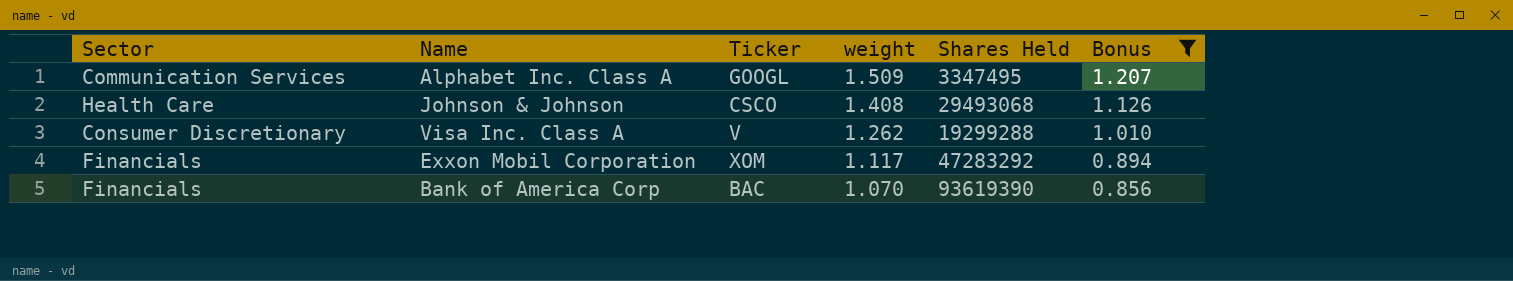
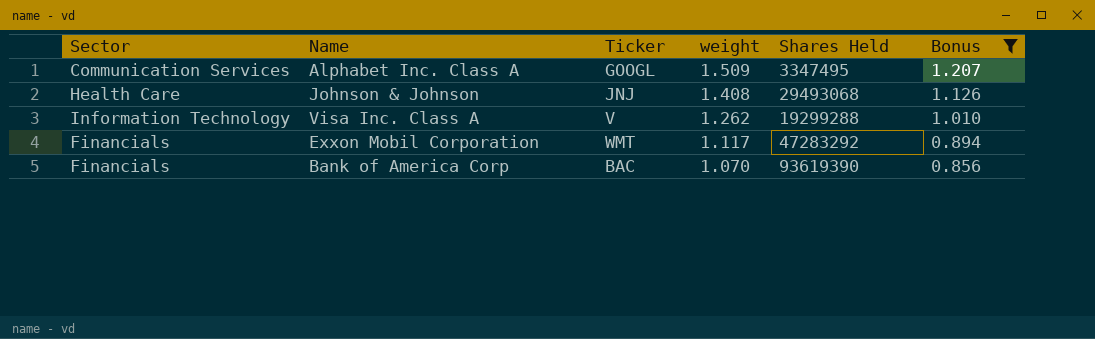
Johnson & Johnson | Ticker: CSCO -> JNJ
Visa Inc. Class A | Sector: Consumer Discretionary -> Information Technology
Exxon Mobil Corporation | Ticker: XOM -> WMT

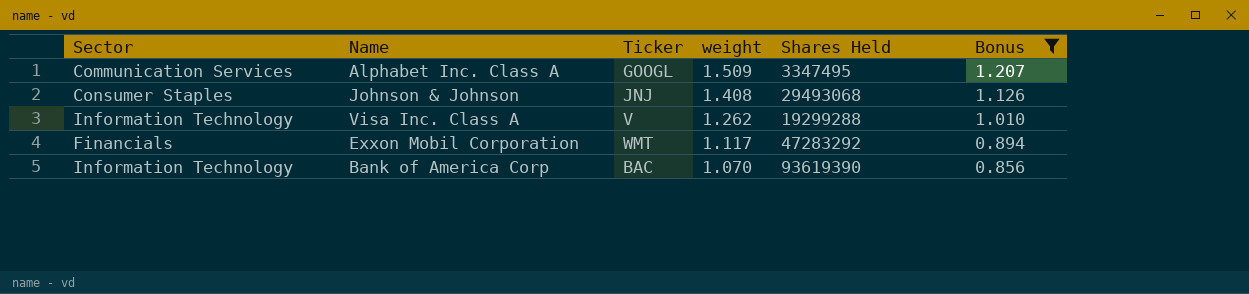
Johnson & Johnson | Sector: Health Care -> Consumer Staples
Bank of America Corp | Sector: Financials -> Information Technology

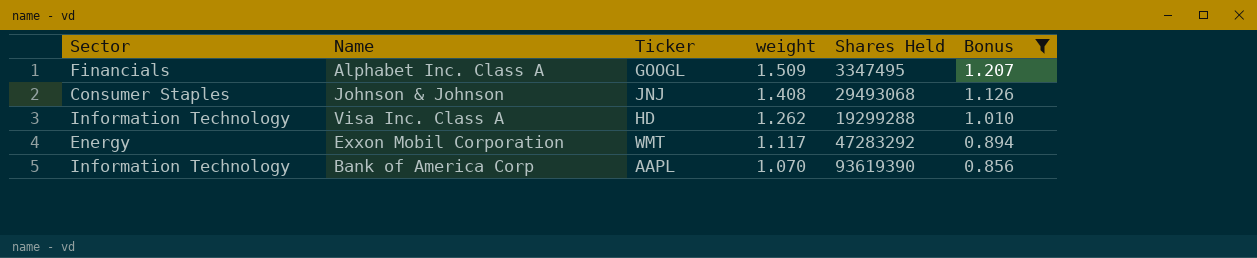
Alphabet Inc. Class A | Sector: Communication Services -> Financials
Visa Inc. Class A | Ticker: V -> HD
Exxon Mobil Corporation | Sector: Financials -> Energy
Bank of America Corp | Ticker: BAC -> AAPL

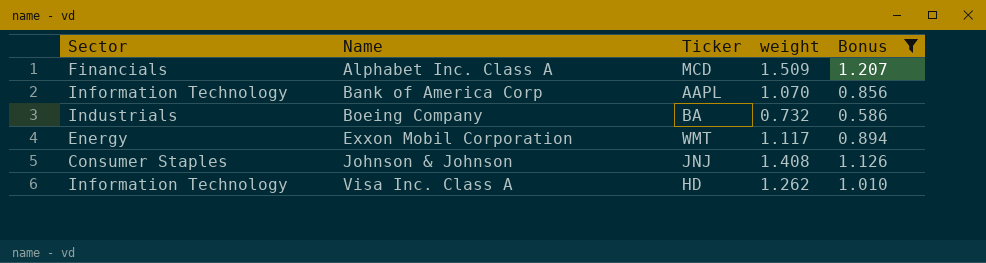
row order: weight descending -> Name ascending
column Shares Held | position: 5 -> none
Alphabet Inc. Class A | Ticker: GOOGL -> MCD
row Boeing Company: none -> Industrials | BA | 0.732 | 0.586

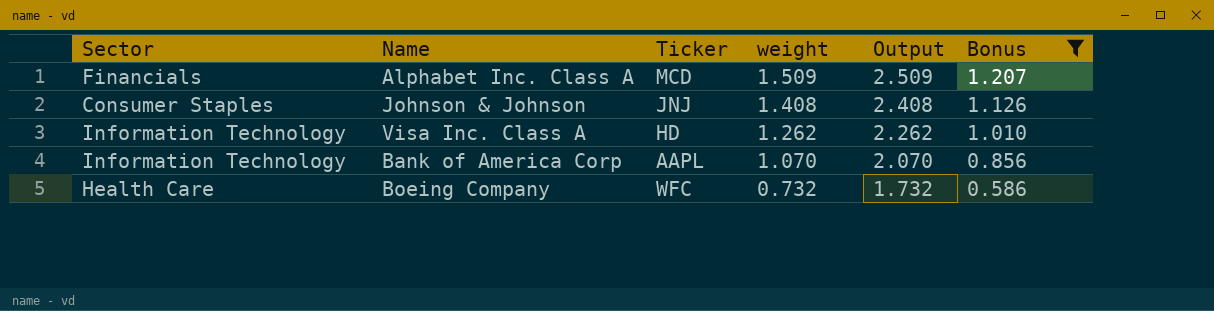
row order: Name ascending -> weight descending
column Output | formula: none -> [weight] + 1
row Exxon Mobil Corporation: Energy | WMT | 1.117 | 0.894 -> none
Boeing Company | Sector: Industrials -> Health Care
Boeing Company | Ticker: BA -> WFC

